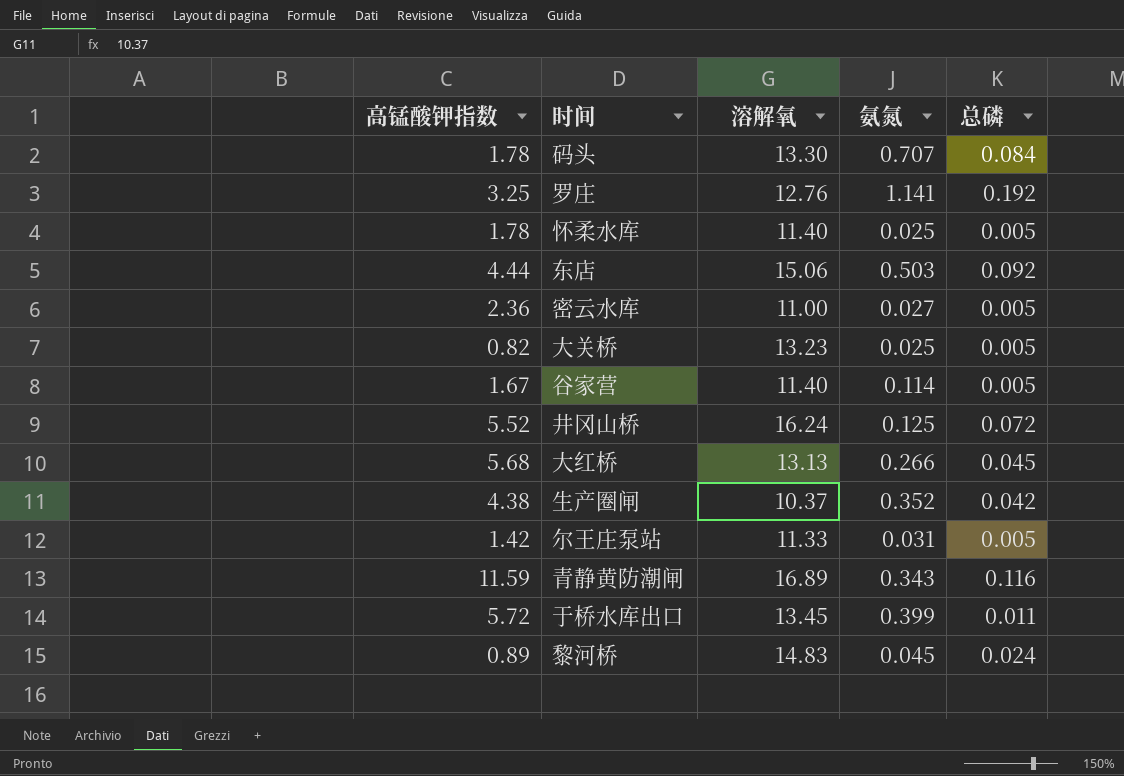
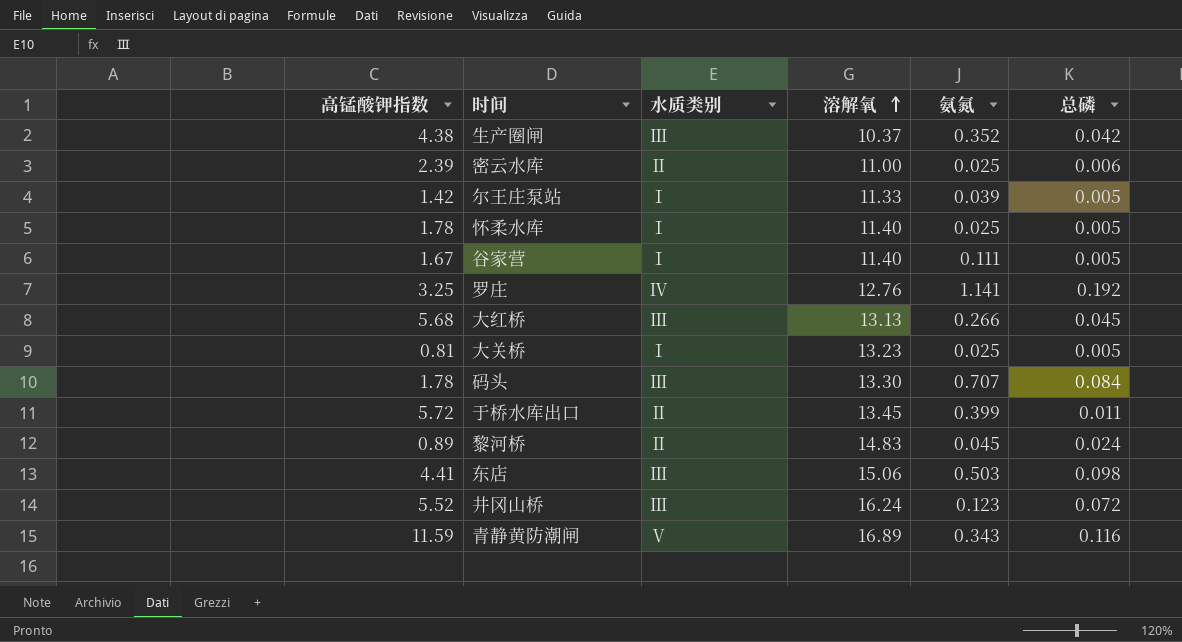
row order: none -> 溶解氧 ascending
column 水质类别 | position: none -> 3
密云水库 | 高锰酸钾指数: 2.36 -> 2.39
密云水库 | 氨氮: 0.027 -> 0.025
密云水库 | 总磷: 0.005 -> 0.006
尔王庄泵站 | 氨氮: 0.031 -> 0.039
谷家营 | 氨氮: 0.114 -> 0.111
大关桥 | 高锰酸钾指数: 0.82 -> 0.81
东店 | 高锰酸钾指数: 4.44 -> 4.41
东店 | 总磷: 0.092 -> 0.098
井冈山桥 | 氨氮: 0.125 -> 0.123

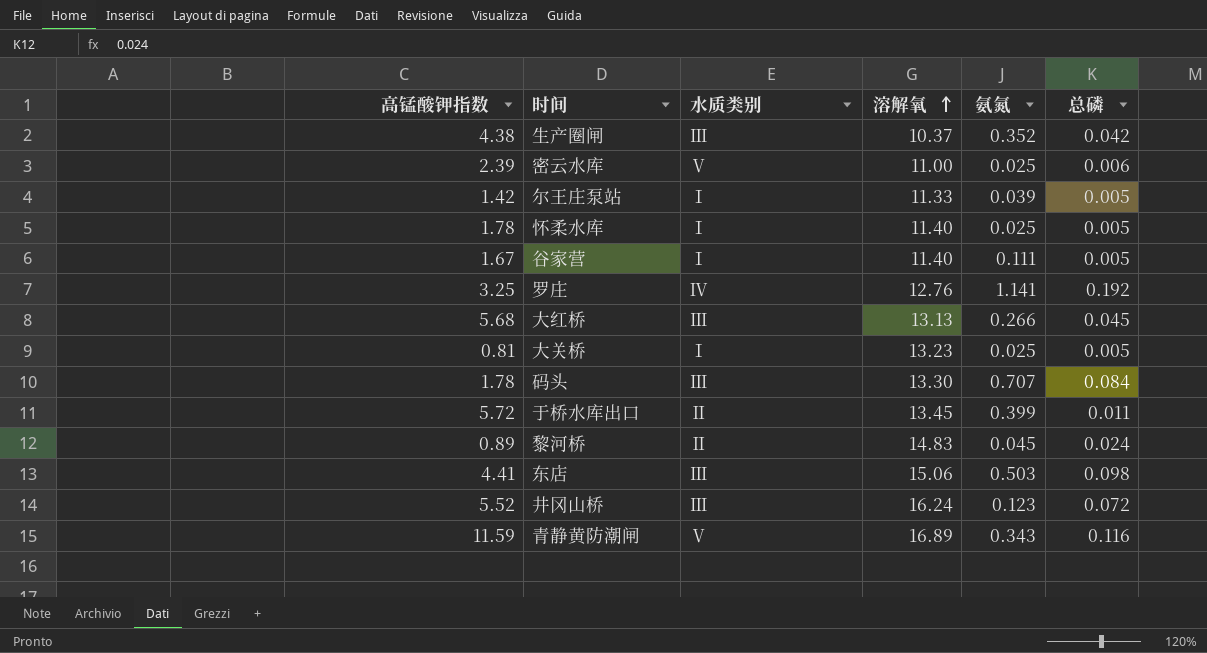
密云水库 | 水质类别: Ⅱ -> Ⅴ

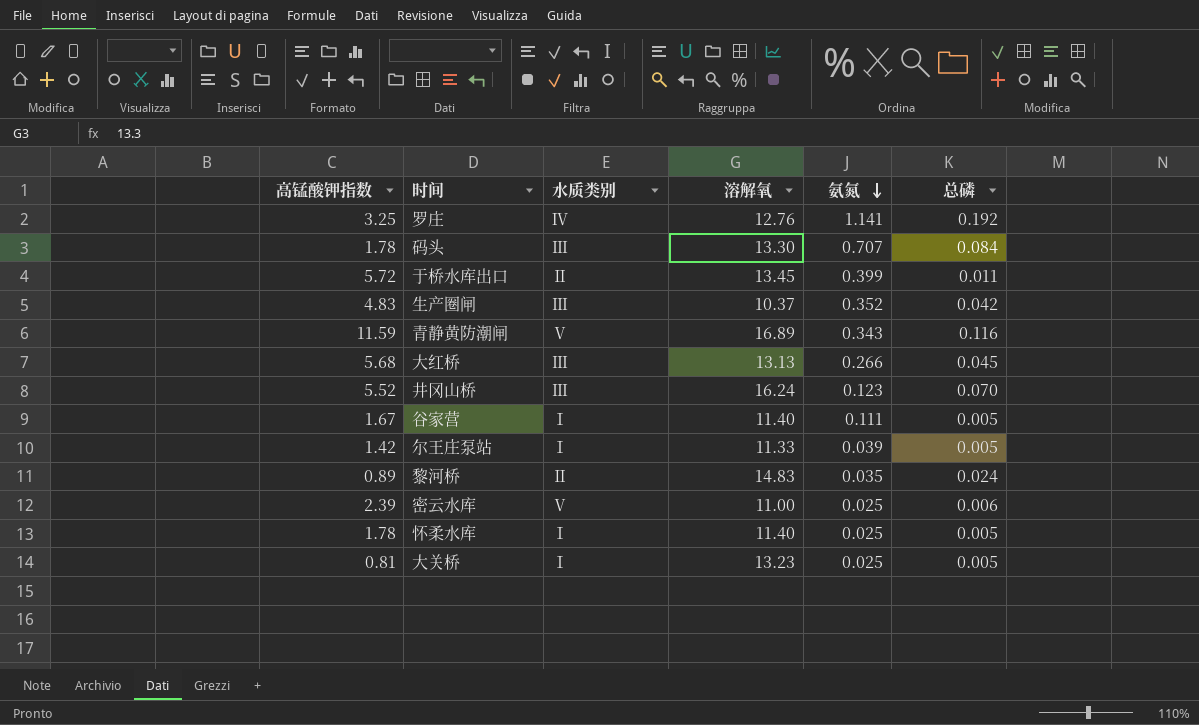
row order: 溶解氧 ascending -> 氨氮 descending
row 东店: 4.41 | Ⅲ | 15.06 | 0.503 | 0.098 -> none
生产圈闸 | 高锰酸钾指数: 4.38 -> 4.83
井冈山桥 | 总磷: 0.072 -> 0.070
黎河桥 | 氨氮: 0.045 -> 0.035

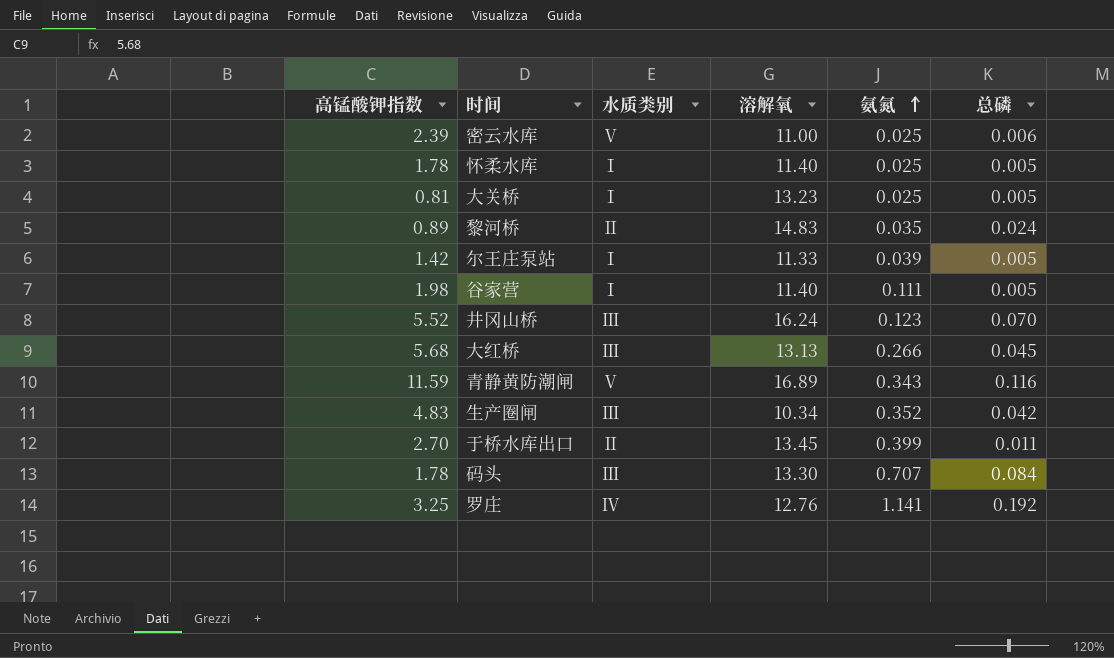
row order: 氨氮 descending -> 氨氮 ascending
谷家营 | 高锰酸钾指数: 1.67 -> 1.98
生产圈闸 | 溶解氧: 10.37 -> 10.34
于桥水库出口 | 高锰酸钾指数: 5.72 -> 2.70

